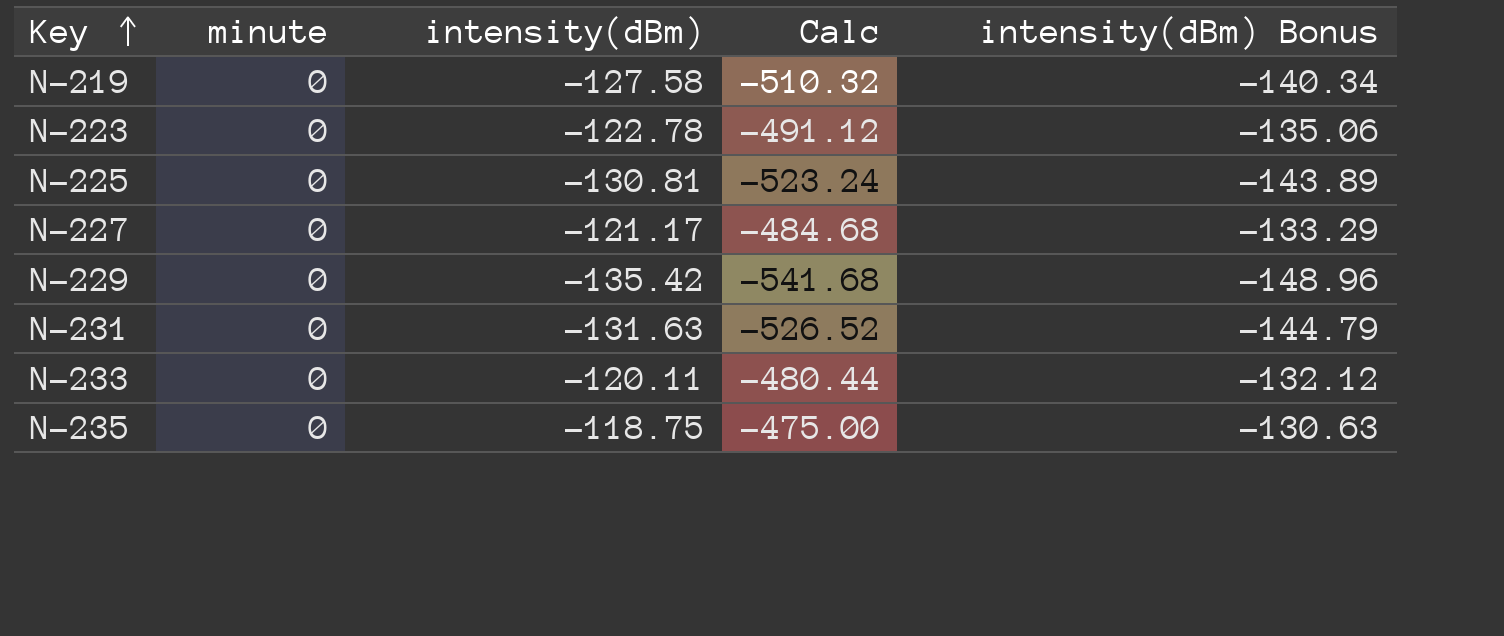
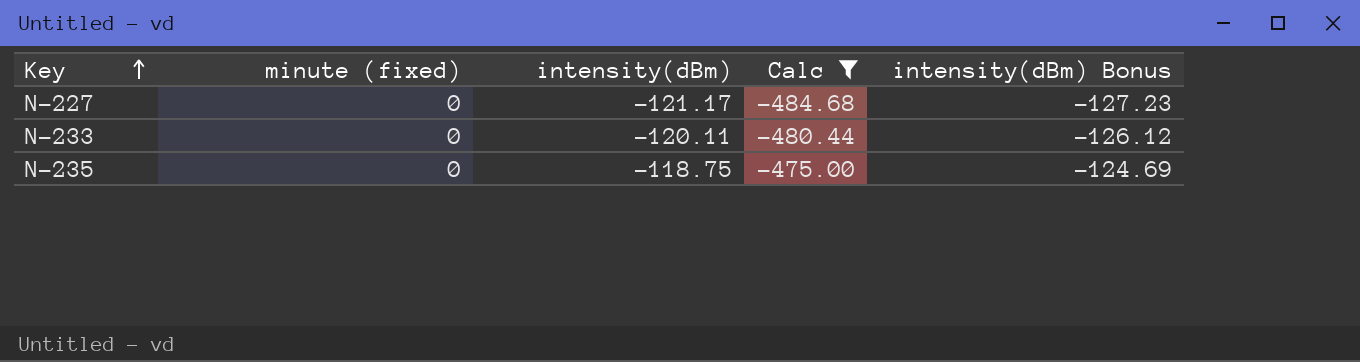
filter: none -> Calc >= -484.68
column name: minute -> minute (fixed)
column intensity(dBm) Bonus | formula: [intensity(dBm)] * 1.1 -> [intensity(dBm)] * 1.05

